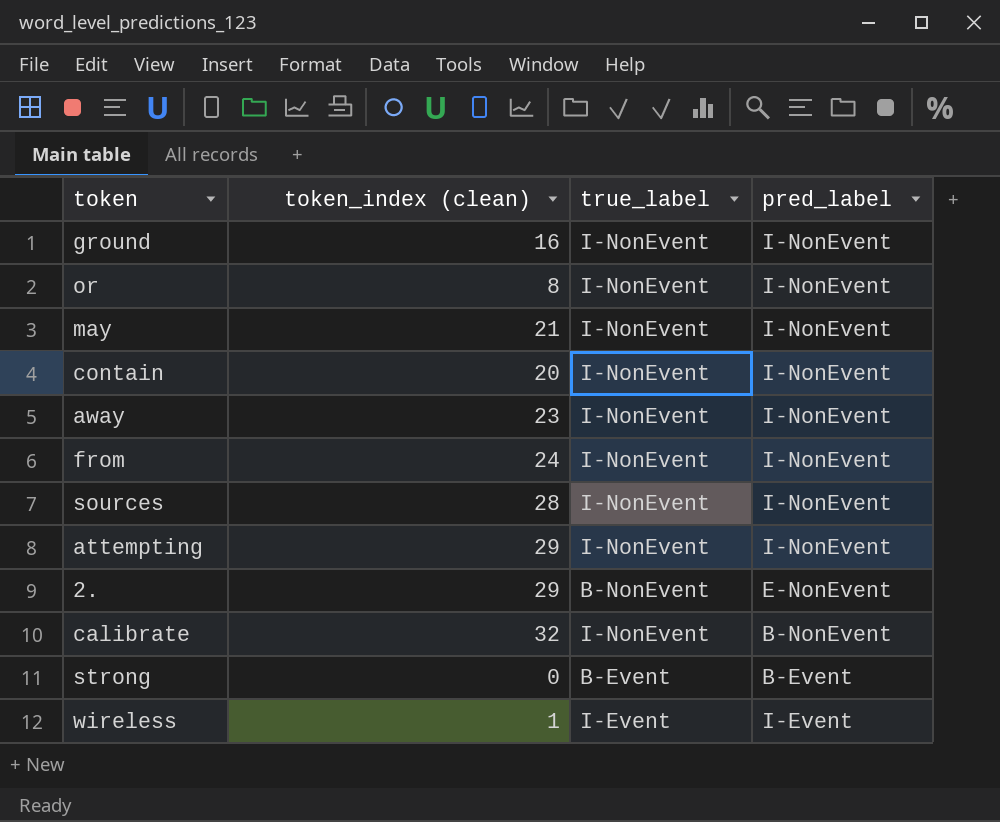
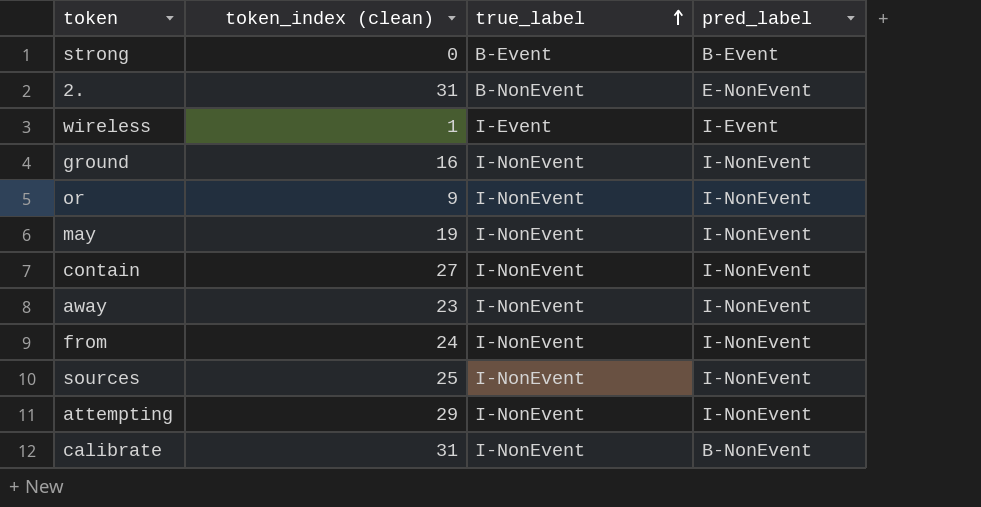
row order: none -> true_label ascending
2. | token_index (clean): 29 -> 31
or | token_index (clean): 8 -> 9
may | token_index (clean): 21 -> 19
contain | token_index (clean): 20 -> 27
sources | token_index (clean): 28 -> 25
calibrate | token_index (clean): 32 -> 31

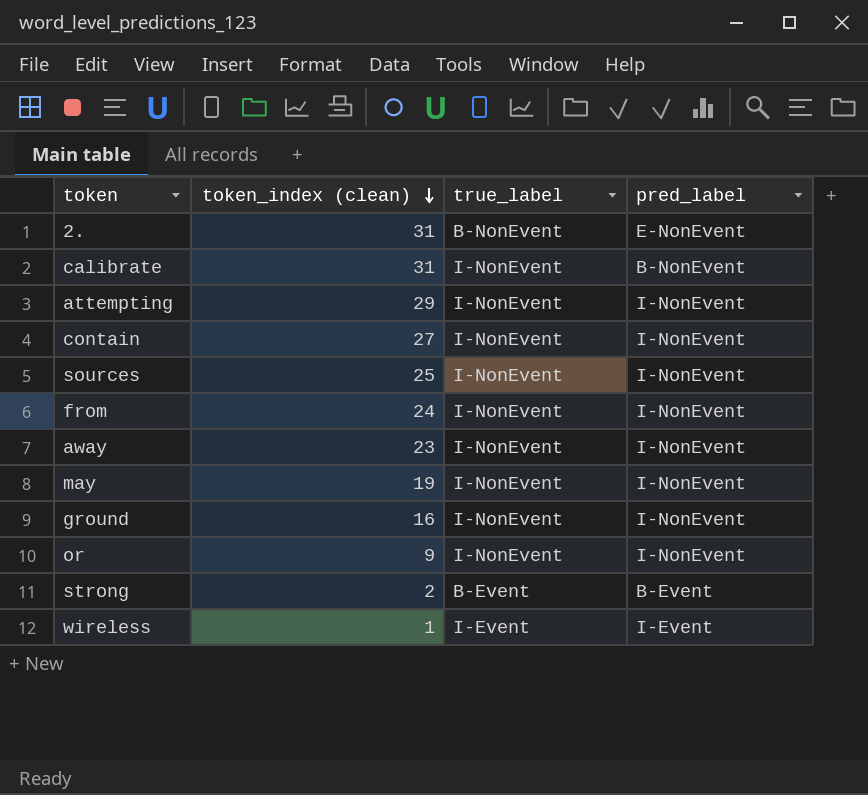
row order: true_label ascending -> token_index (clean) descending
strong | token_index (clean): 0 -> 2

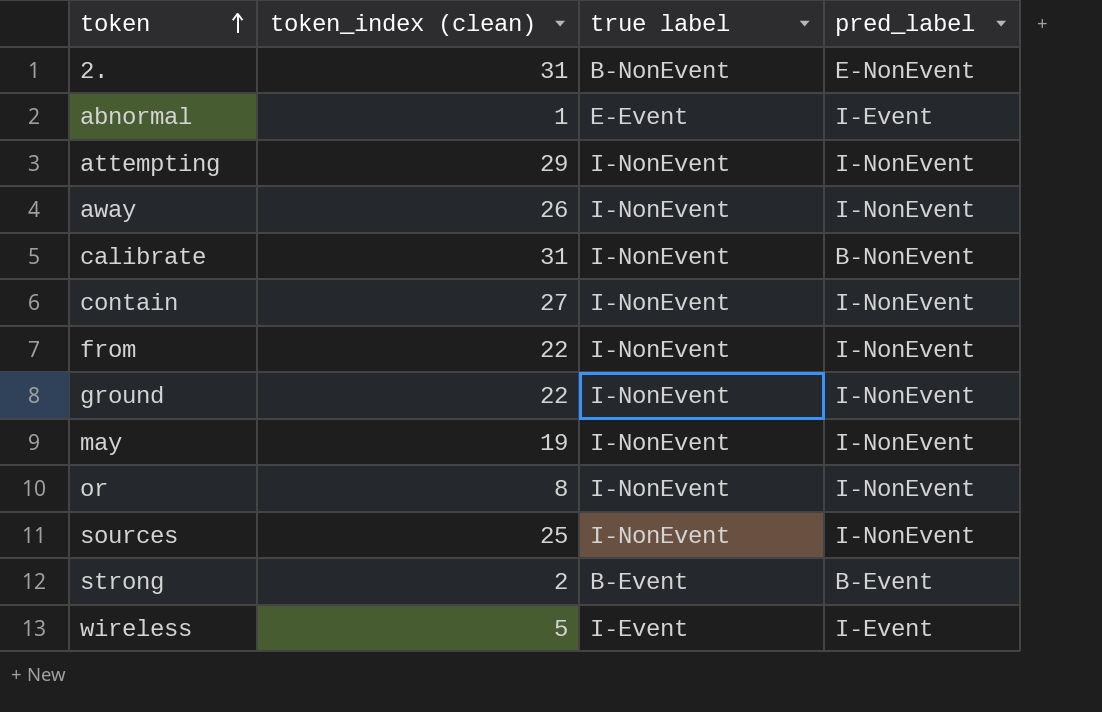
row order: token_index (clean) descending -> token ascending
column name: true_label -> true label
row abnormal: none -> 1 | E-Event | I-Event
away | token_index (clean): 23 -> 26
from | token_index (clean): 24 -> 22
ground | token_index (clean): 16 -> 22
or | token_index (clean): 9 -> 8
wireless | token_index (clean): 1 -> 5

